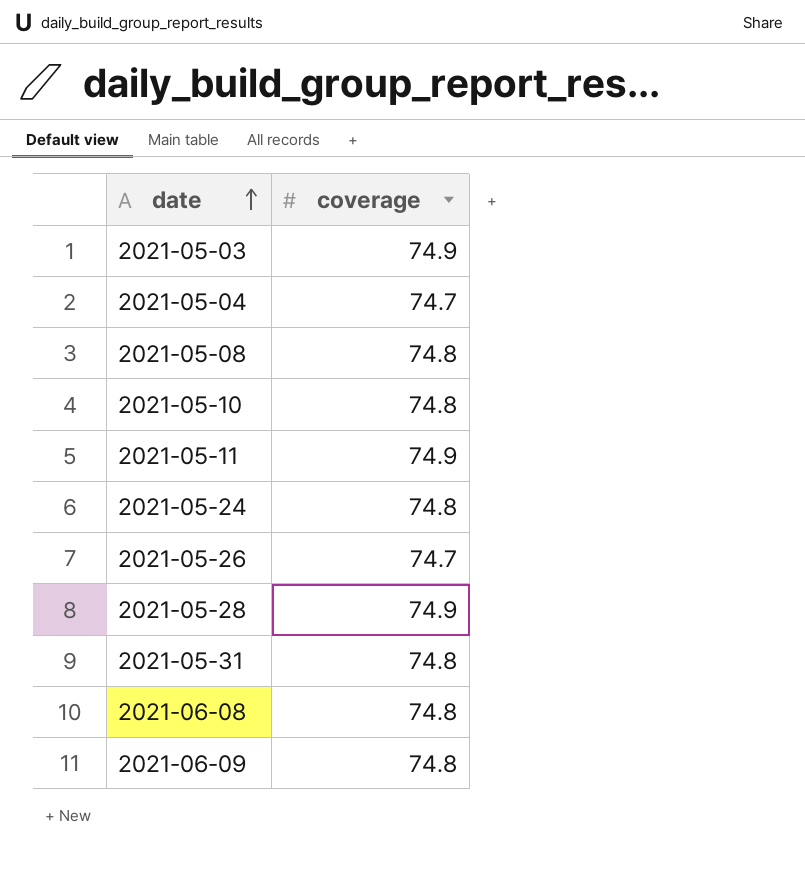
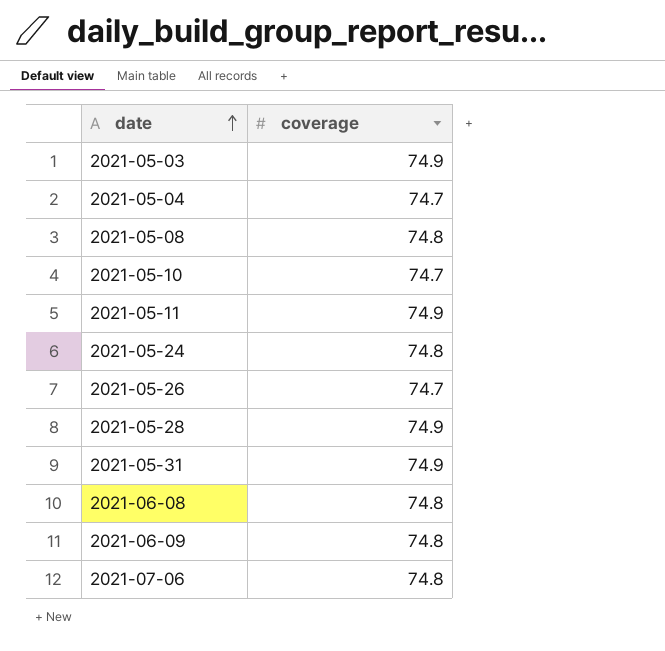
2021-05-10 | coverage: 74.8 -> 74.7
2021-05-31 | coverage: 74.8 -> 74.9
row 2021-07-06: none -> 74.8

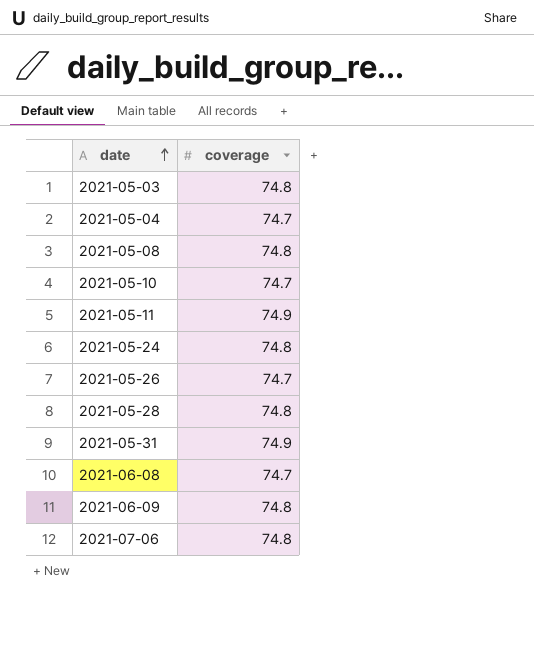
2021-05-03 | coverage: 74.9 -> 74.8
2021-05-28 | coverage: 74.9 -> 74.8
2021-06-08 | coverage: 74.8 -> 74.7

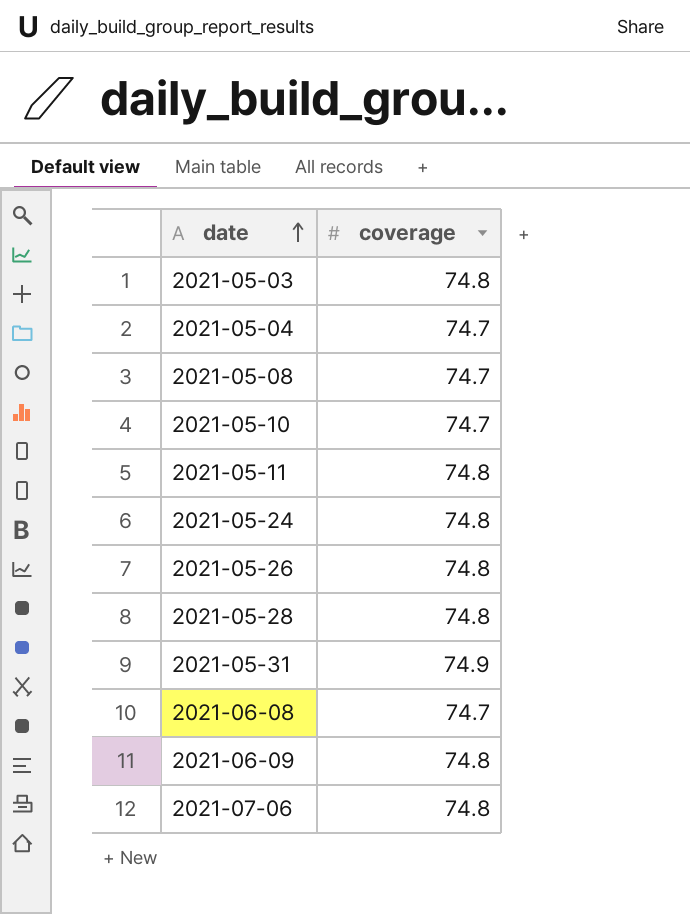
2021-05-08 | coverage: 74.8 -> 74.7
2021-05-11 | coverage: 74.9 -> 74.8
2021-05-26 | coverage: 74.7 -> 74.8

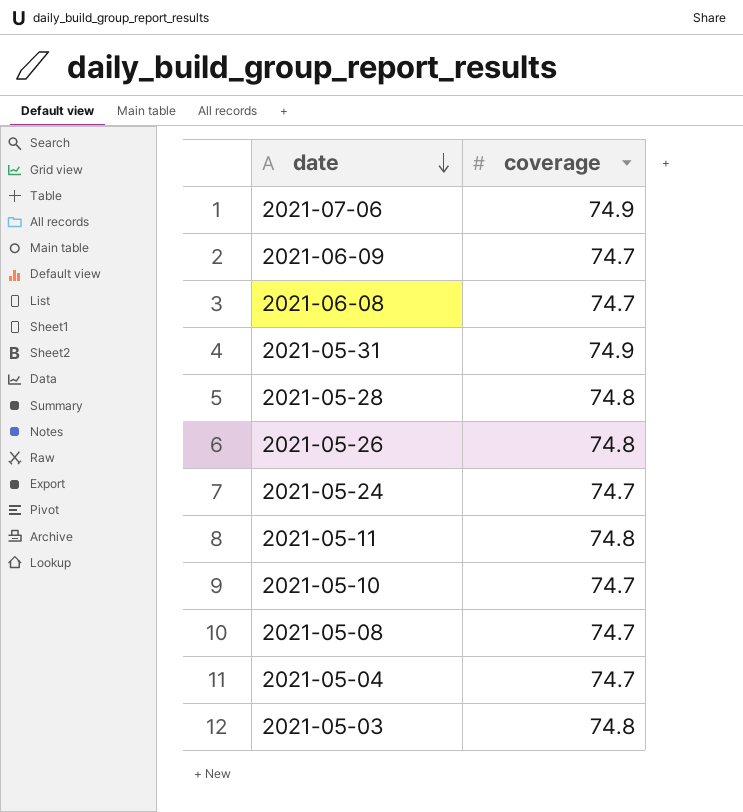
row order: date ascending -> date descending
2021-07-06 | coverage: 74.8 -> 74.9
2021-06-09 | coverage: 74.8 -> 74.7
2021-05-24 | coverage: 74.8 -> 74.7

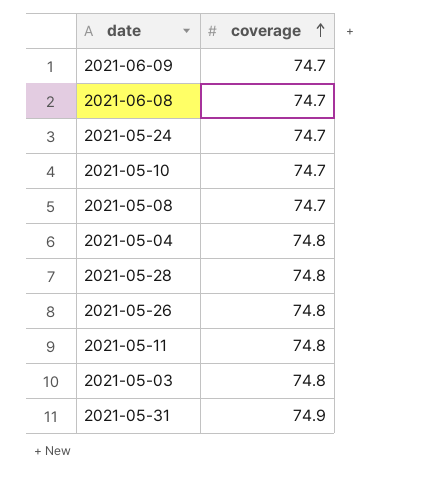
row order: date descending -> coverage ascending
row 2021-07-06: 74.9 -> none
2021-05-04 | coverage: 74.7 -> 74.8

